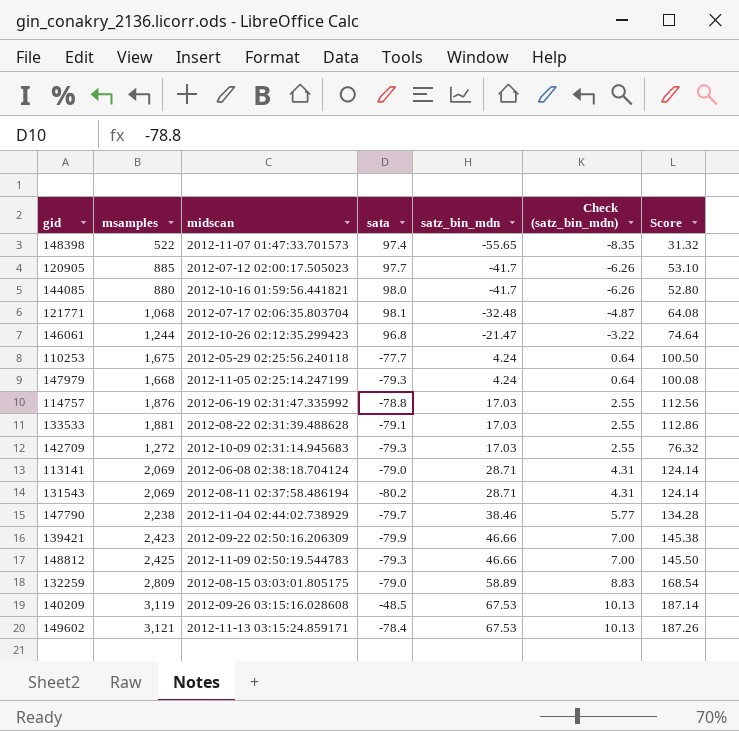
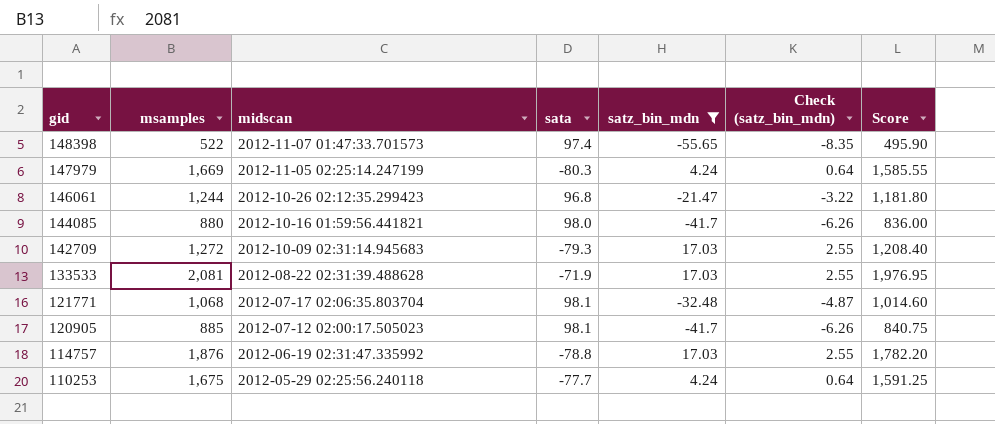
filter: none -> satz_bin_mdn <= 17.03
row order: satz_bin_mdn ascending -> gid descending
column Score | formula: [msamples] * 0.06 -> [msamples] * 0.95
147979 | msamples: 1,668 -> 1,669
147979 | sata: -79.3 -> -80.3
133533 | msamples: 1,881 -> 2,081
133533 | sata: -79.1 -> -71.9
120905 | sata: 97.7 -> 98.1

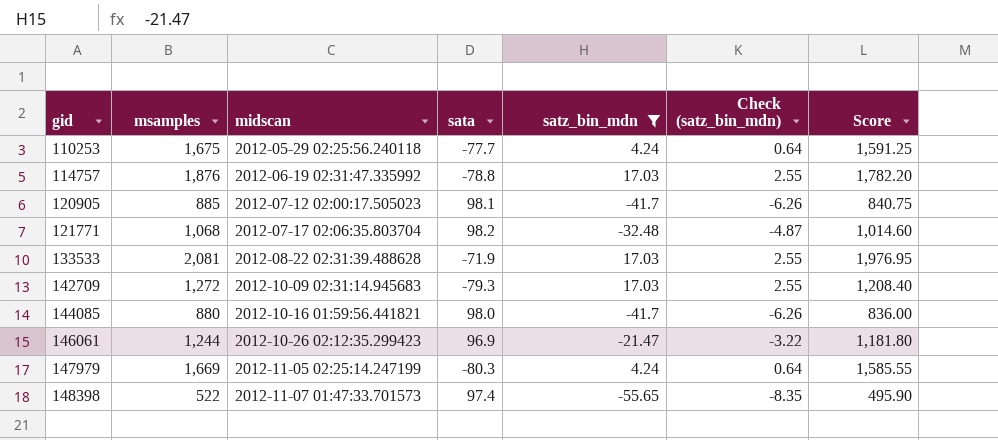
row order: gid descending -> gid ascending
121771 | sata: 98.1 -> 98.2
146061 | sata: 96.8 -> 96.9

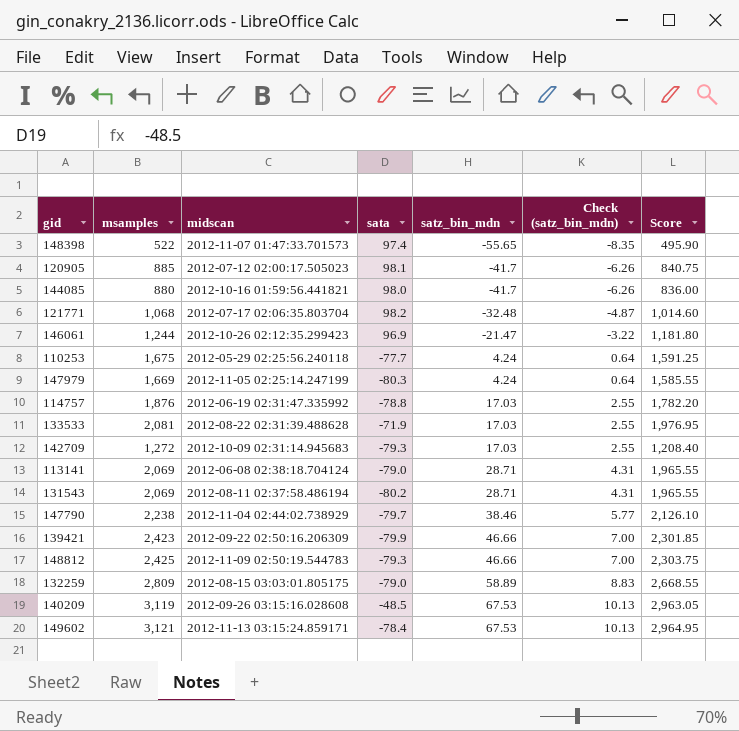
filter: satz_bin_mdn <= 17.03 -> none
row order: gid ascending -> satz_bin_mdn ascending

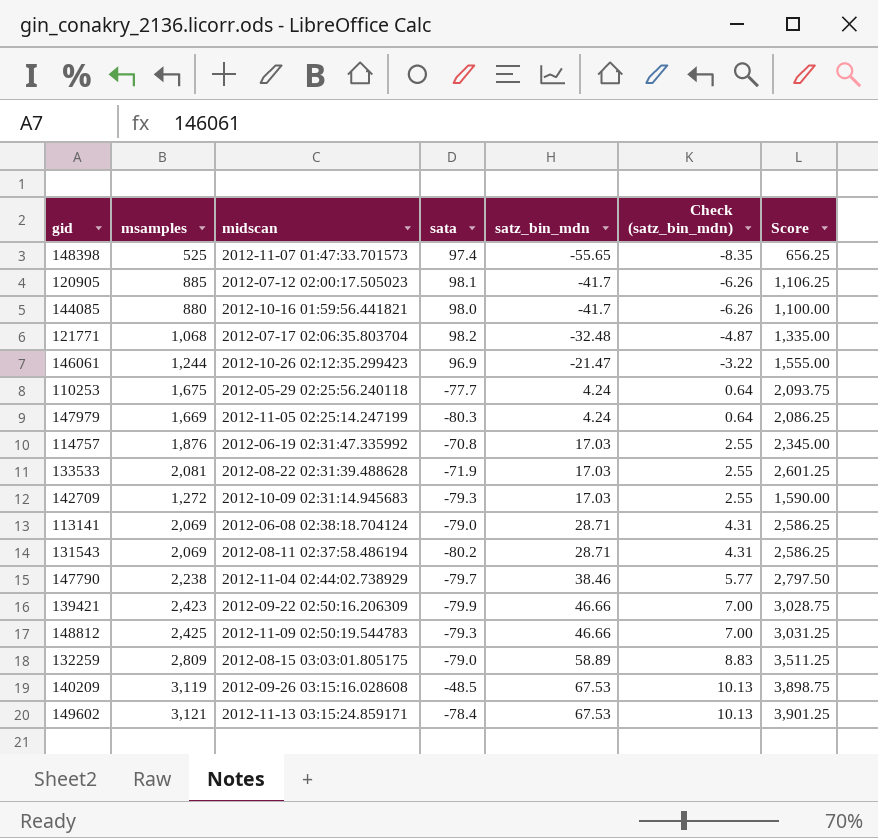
column Score | formula: [msamples] * 0.95 -> [msamples] * 1.25
148398 | msamples: 522 -> 525
114757 | sata: -78.8 -> -70.8

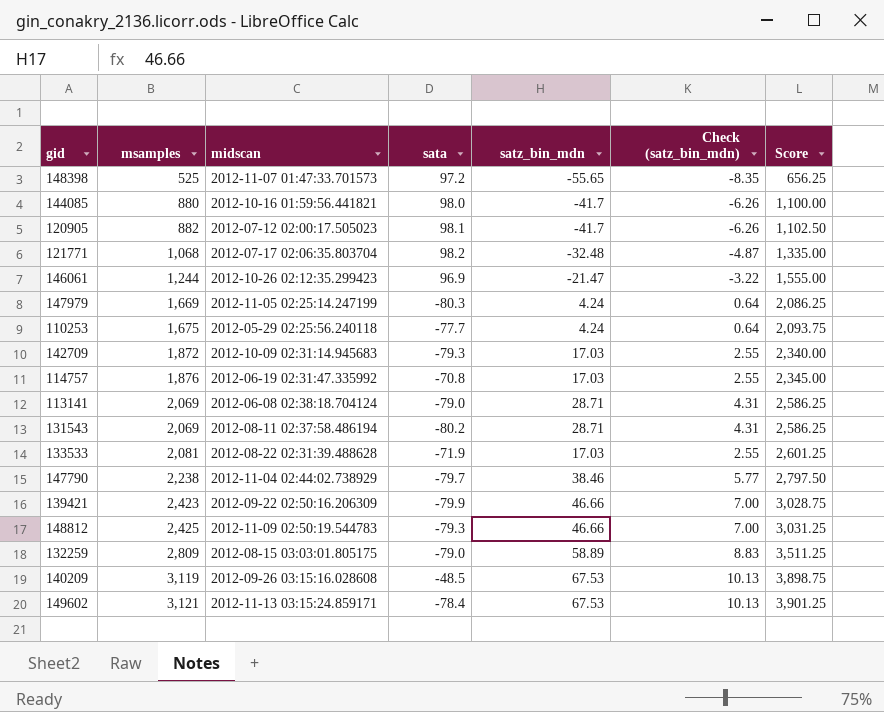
row order: satz_bin_mdn ascending -> msamples ascending
148398 | sata: 97.4 -> 97.2
120905 | msamples: 885 -> 882
120905 | Score: 1,106.25 -> 1,102.50
142709 | msamples: 1,272 -> 1,872
142709 | Score: 1,590.00 -> 2,340.00

